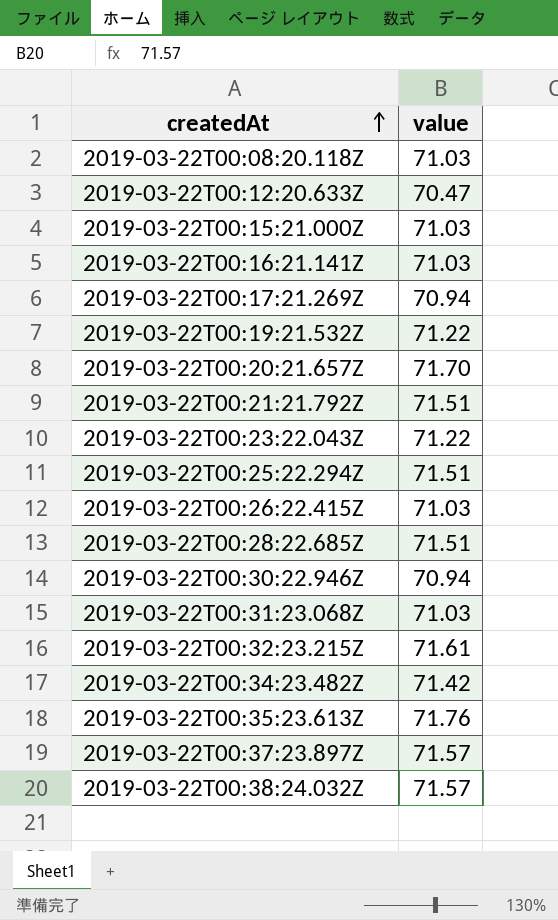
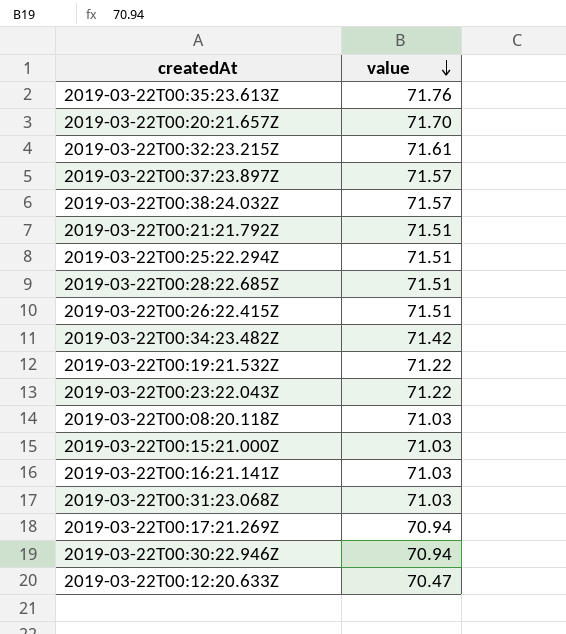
row order: createdAt ascending -> value descending
2019-03-22T00:26:22.415Z | value: 71.03 -> 71.51

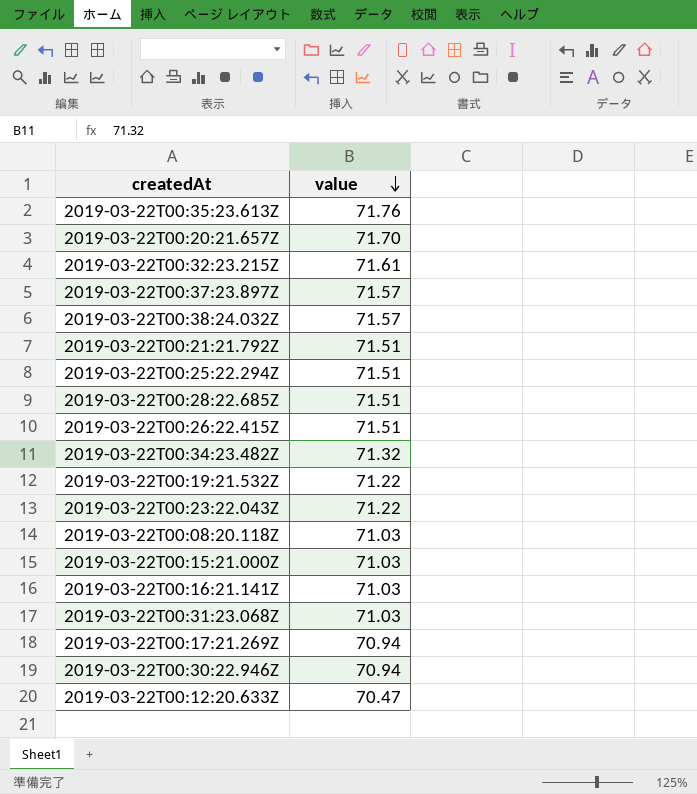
2019-03-22T00:34:23.482Z | value: 71.42 -> 71.32

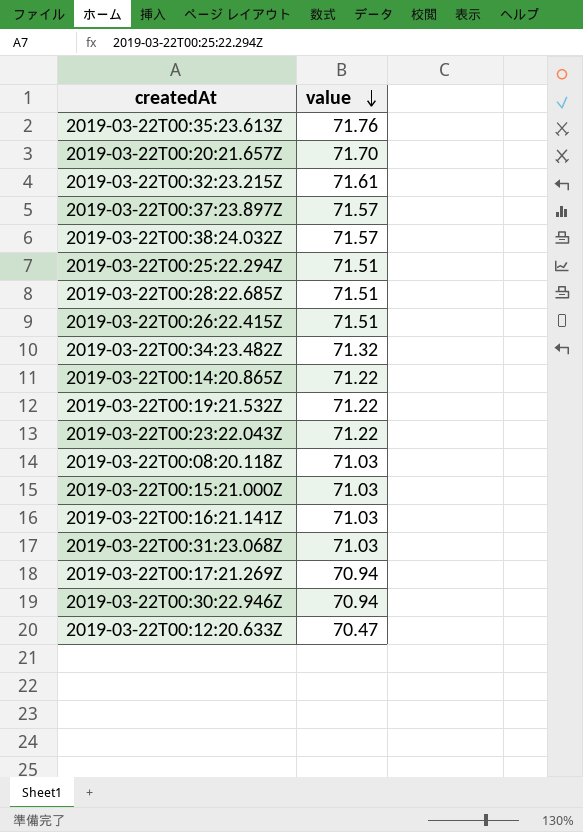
row 2019-03-22T00:21:21.792Z: 71.51 -> none
row 2019-03-22T00:14:20.865Z: none -> 71.22

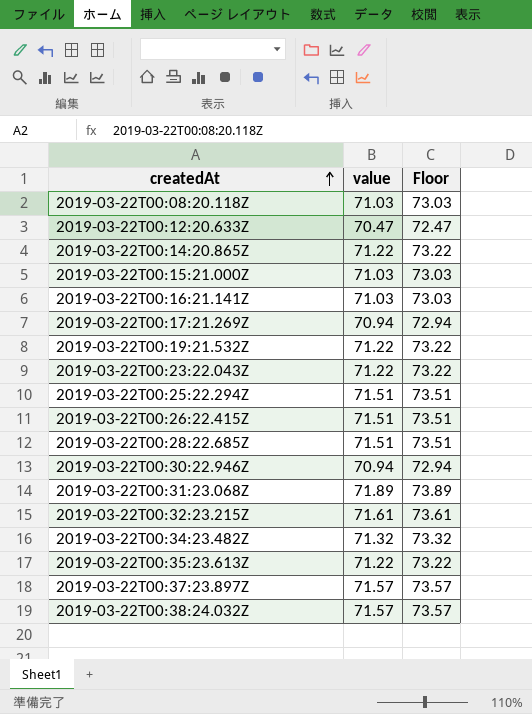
row order: value descending -> createdAt ascending
column Floor | formula: none -> [value] + 2
row 2019-03-22T00:20:21.657Z: 71.70 -> none
2019-03-22T00:31:23.068Z | value: 71.03 -> 71.89
2019-03-22T00:35:23.613Z | value: 71.76 -> 71.22

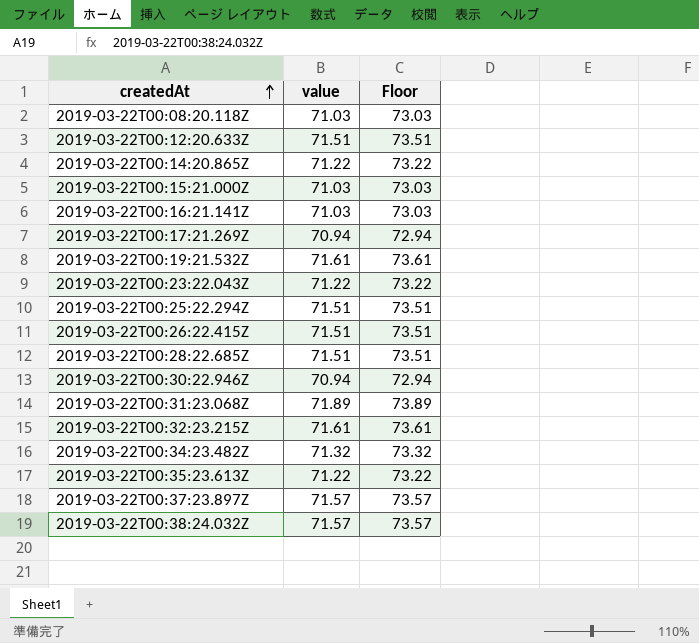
2019-03-22T00:12:20.633Z | value: 70.47 -> 71.51
2019-03-22T00:12:20.633Z | Floor: 72.47 -> 73.51
2019-03-22T00:19:21.532Z | value: 71.22 -> 71.61
2019-03-22T00:19:21.532Z | Floor: 73.22 -> 73.61

